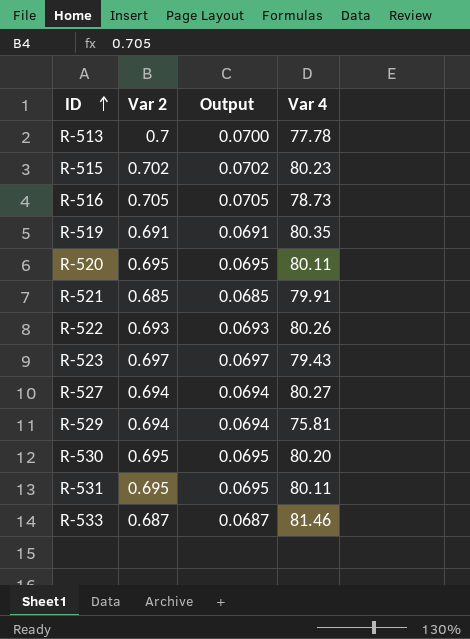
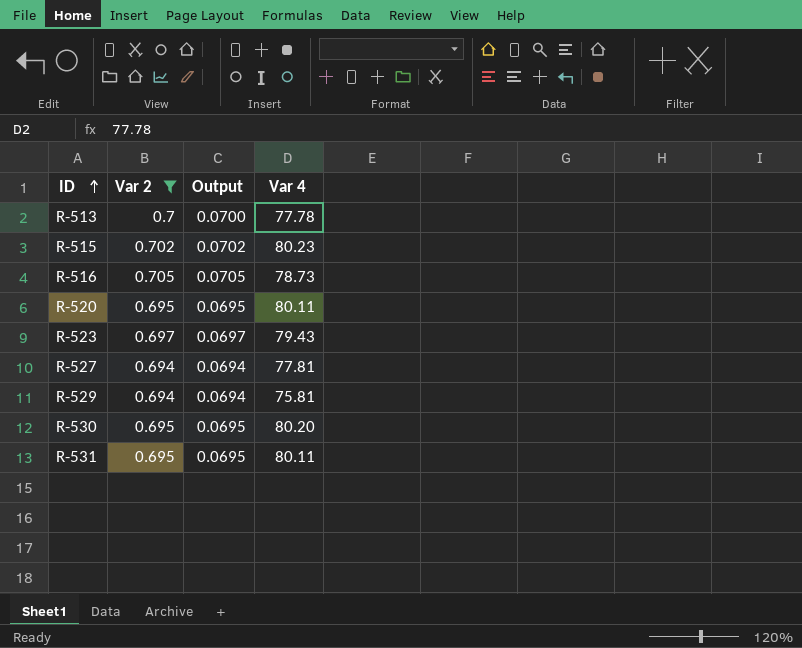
filter: none -> Var 2 >= 0.694
R-527 | Var 4: 80.27 -> 77.81

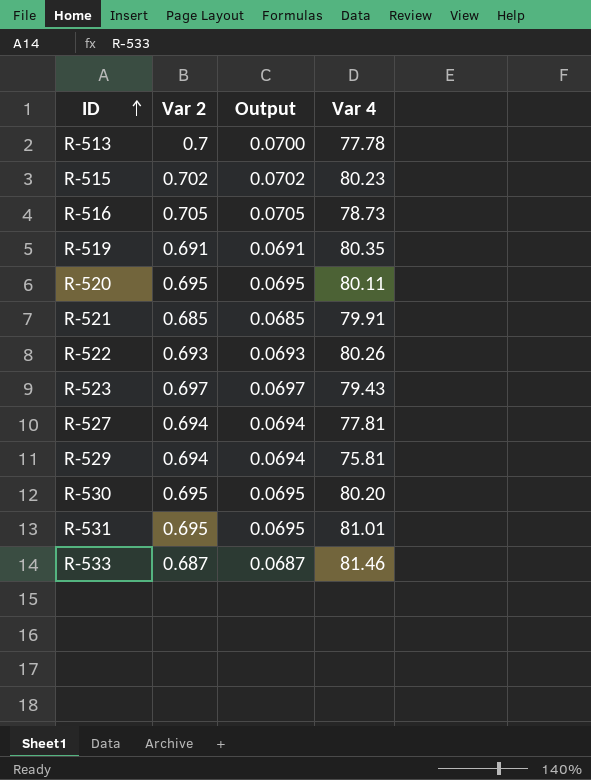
filter: Var 2 >= 0.694 -> none
R-531 | Var 4: 80.11 -> 81.01

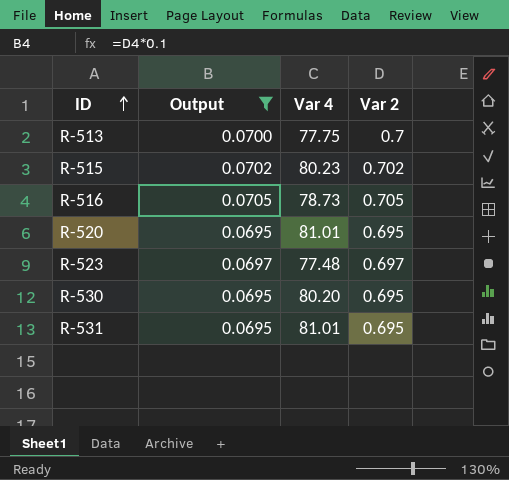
filter: none -> Output >= 0.0695
column Var 2 | position: 2 -> 4
R-513 | Var 4: 77.78 -> 77.75
R-520 | Var 4: 80.11 -> 81.01
R-523 | Var 4: 79.43 -> 77.48

